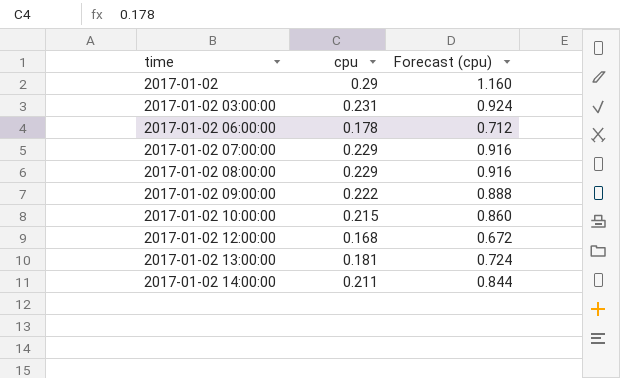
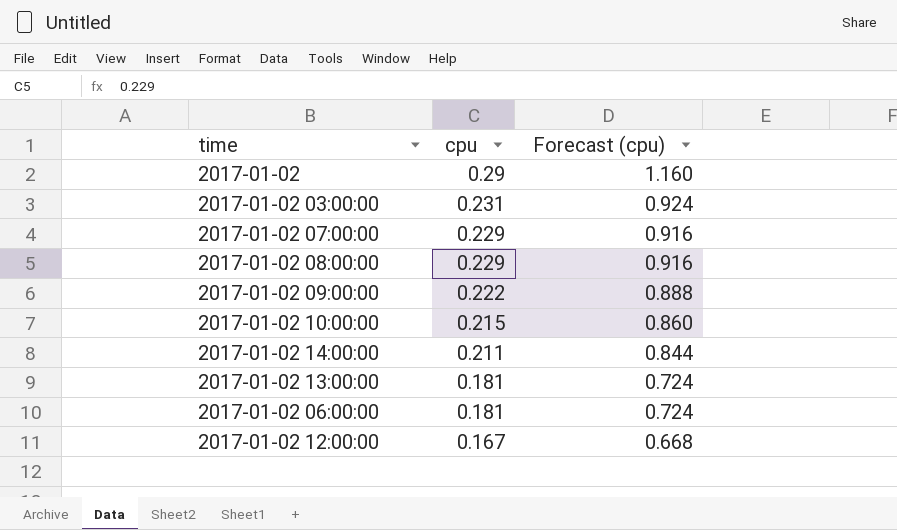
row order: time ascending -> cpu descending
2017-01-02 06:00:00 | cpu: 0.178 -> 0.181
2017-01-02 06:00:00 | Forecast (cpu): 0.712 -> 0.724
2017-01-02 12:00:00 | cpu: 0.168 -> 0.167
2017-01-02 12:00:00 | Forecast (cpu): 0.672 -> 0.668

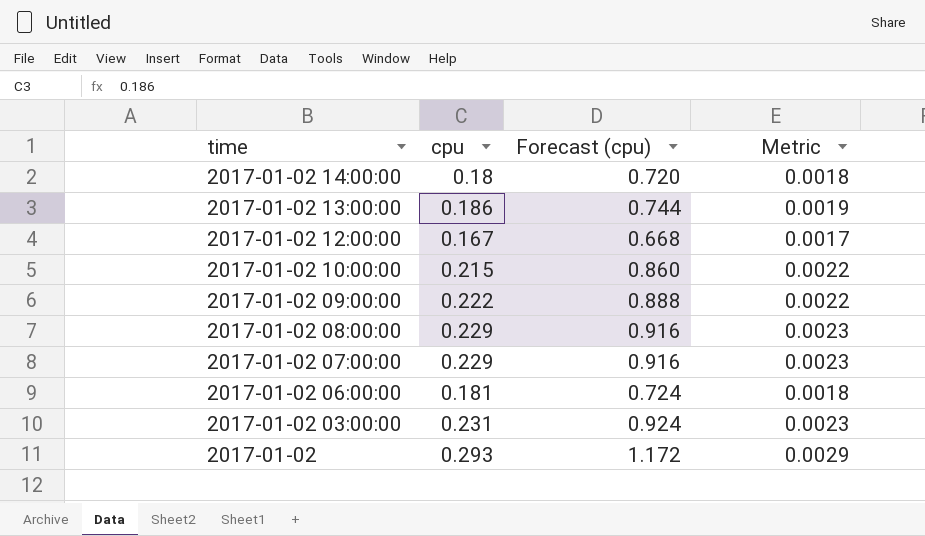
row order: cpu descending -> time descending
column Metric | formula: none -> [cpu] * 0.01
2017-01-02 14:00:00 | cpu: 0.211 -> 0.18
2017-01-02 14:00:00 | Forecast (cpu): 0.844 -> 0.720
2017-01-02 13:00:00 | cpu: 0.181 -> 0.186
2017-01-02 13:00:00 | Forecast (cpu): 0.724 -> 0.744
2017-01-02 | cpu: 0.29 -> 0.293
2017-01-02 | Forecast (cpu): 1.160 -> 1.172

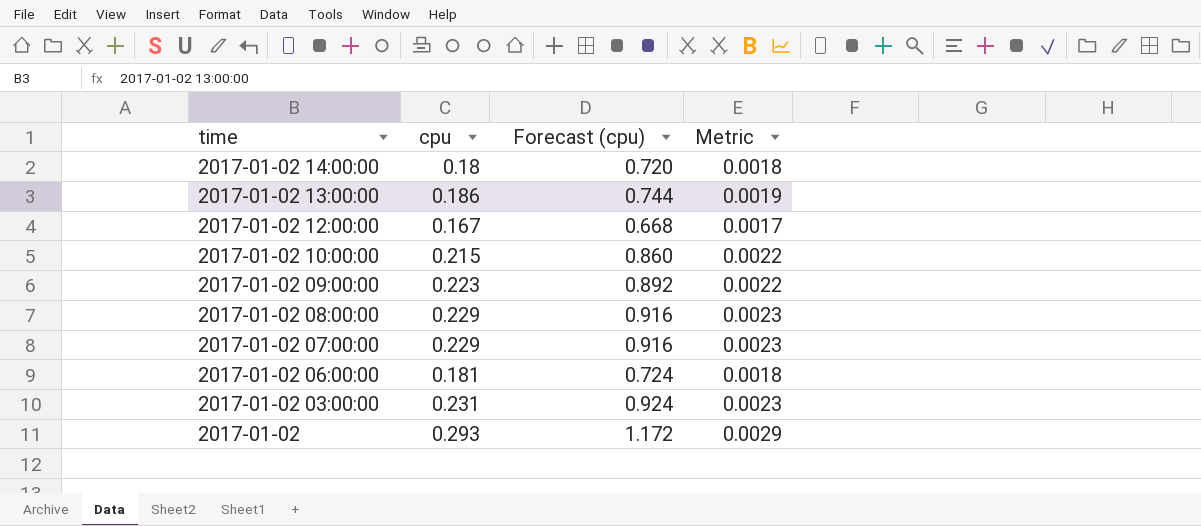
2017-01-02 09:00:00 | cpu: 0.222 -> 0.223
2017-01-02 09:00:00 | Forecast (cpu): 0.888 -> 0.892

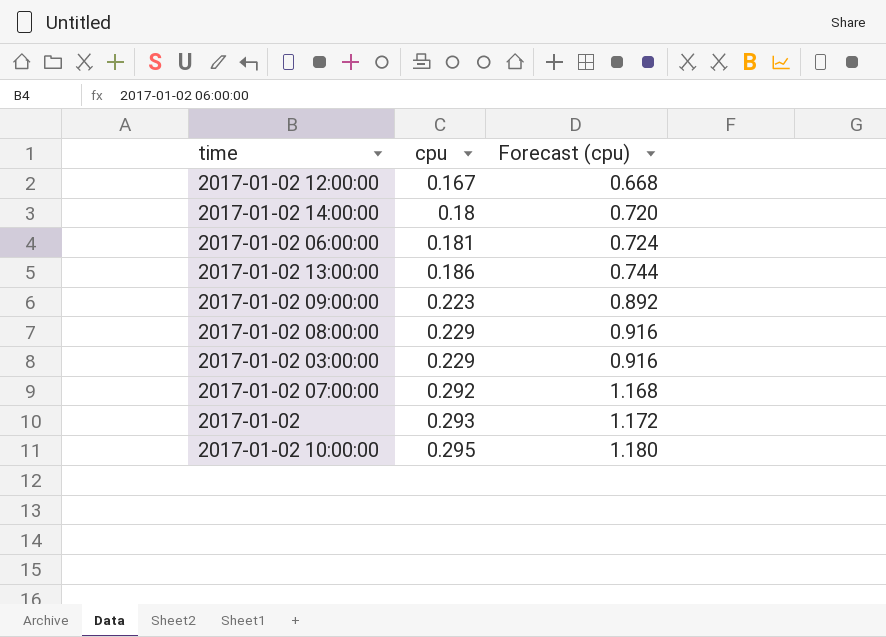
row order: time descending -> cpu ascending
column Metric | formula: [cpu] * 0.01 -> none
2017-01-02 03:00:00 | cpu: 0.231 -> 0.229
2017-01-02 03:00:00 | Forecast (cpu): 0.924 -> 0.916
2017-01-02 07:00:00 | cpu: 0.229 -> 0.292
2017-01-02 07:00:00 | Forecast (cpu): 0.916 -> 1.168
2017-01-02 10:00:00 | cpu: 0.215 -> 0.295
2017-01-02 10:00:00 | Forecast (cpu): 0.860 -> 1.180

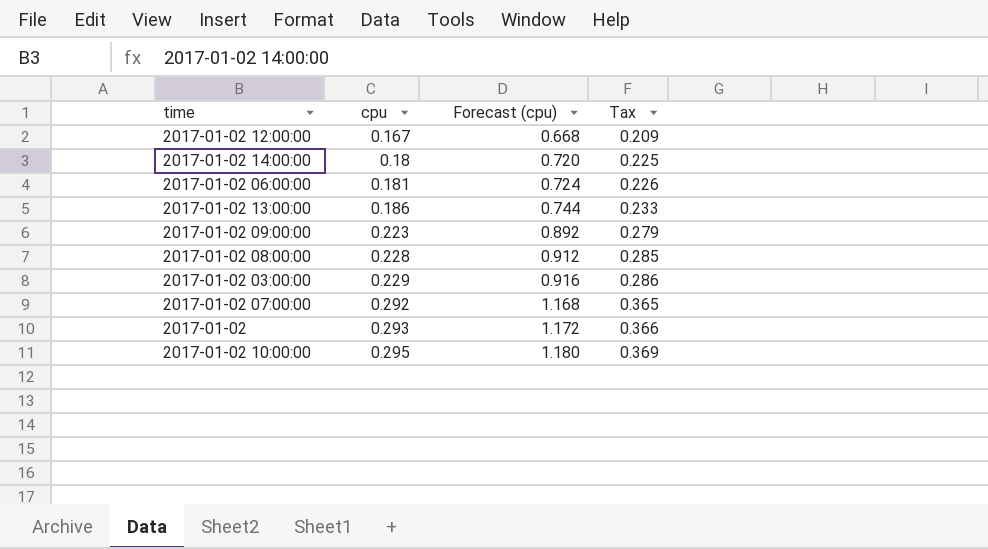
column Tax | formula: none -> [cpu] * 1.25
2017-01-02 08:00:00 | cpu: 0.229 -> 0.228
2017-01-02 08:00:00 | Forecast (cpu): 0.916 -> 0.912

